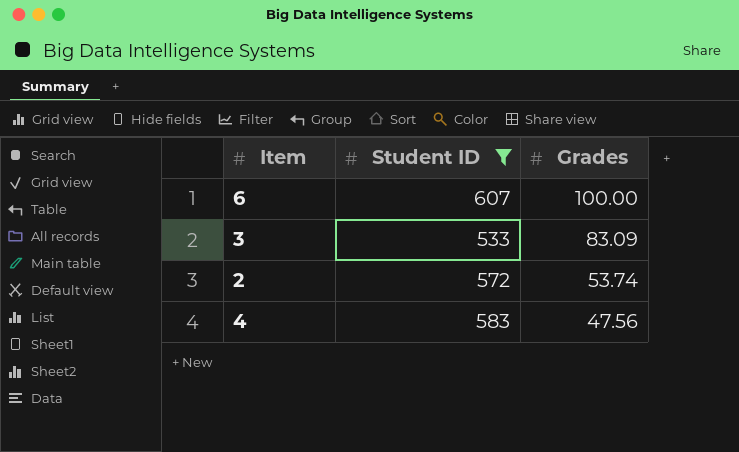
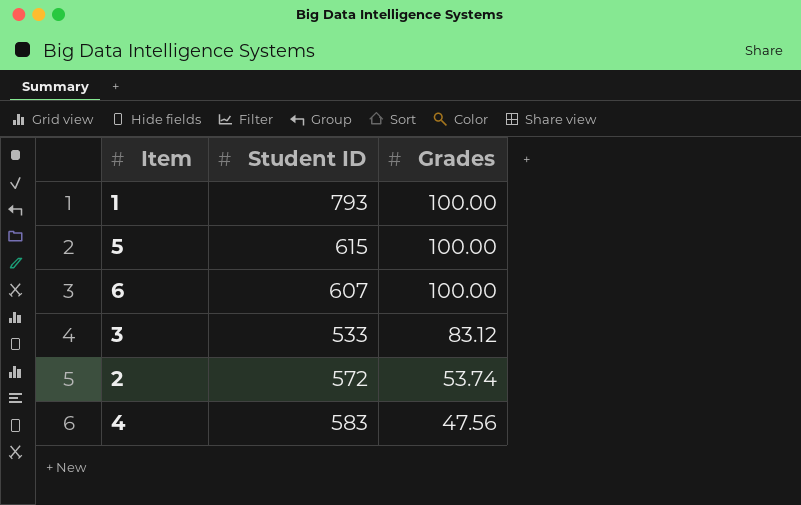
filter: Student ID <= 607 -> none
3 | Grades: 83.09 -> 83.12

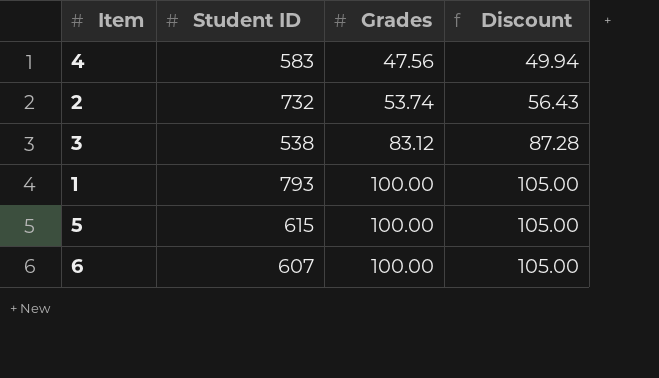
row order: Grades descending -> Grades ascending
column Discount | formula: none -> [Grades] * 1.05
2 | Student ID: 572 -> 732
3 | Student ID: 533 -> 538

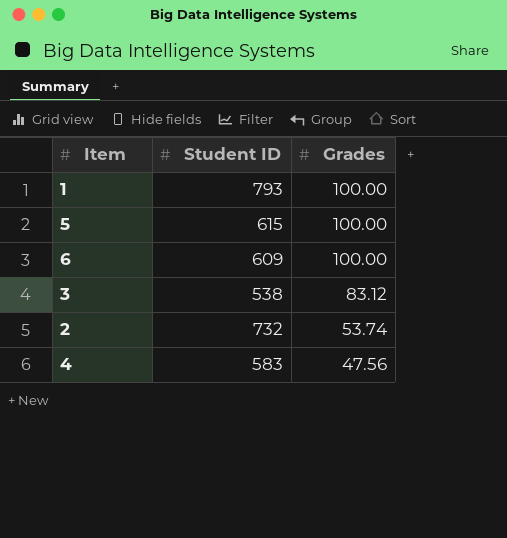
row order: Grades ascending -> Grades descending
column Discount | formula: [Grades] * 1.05 -> none
6 | Student ID: 607 -> 609

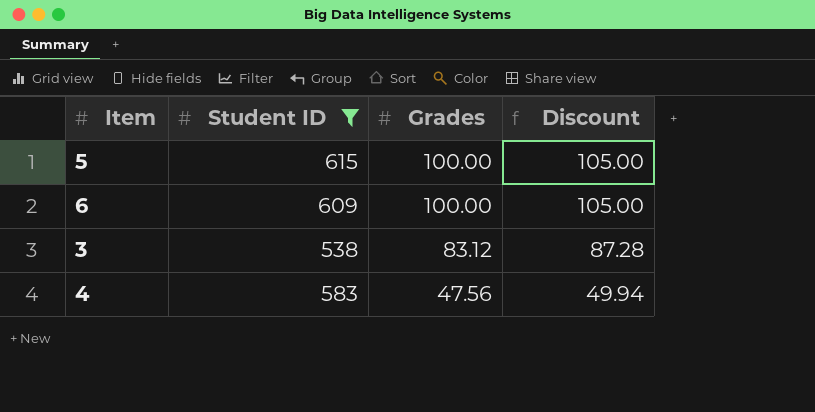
filter: none -> Student ID <= 615
column Discount | formula: none -> [Grades] * 1.05

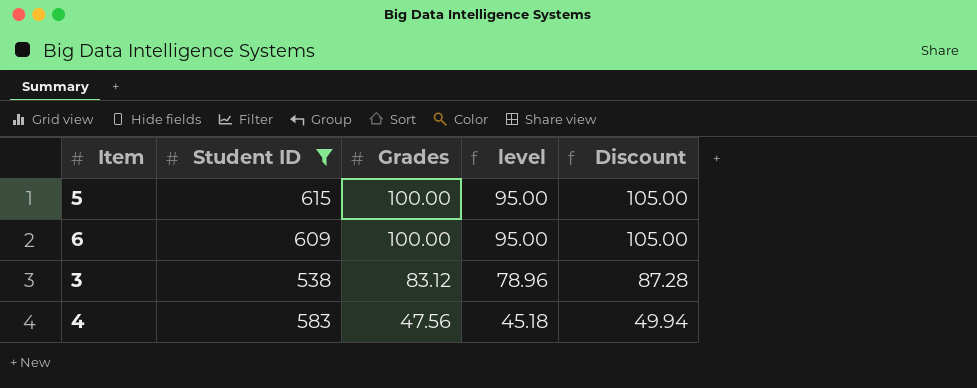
column level | formula: none -> [Grades] * 0.95

